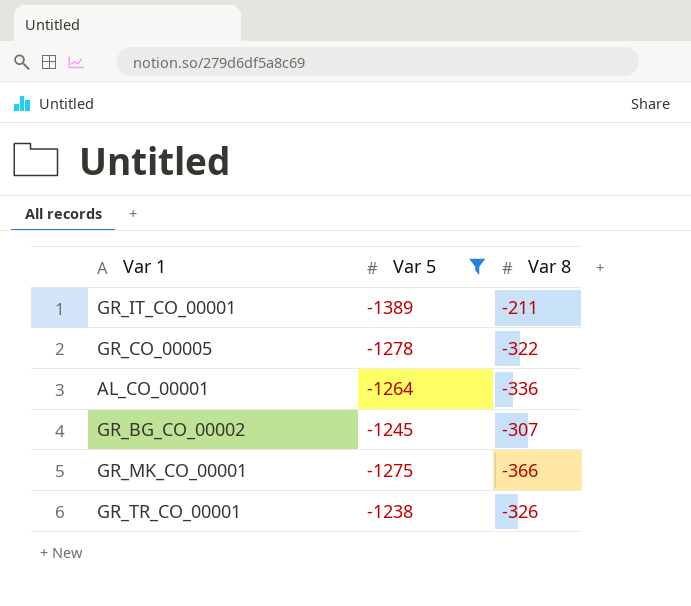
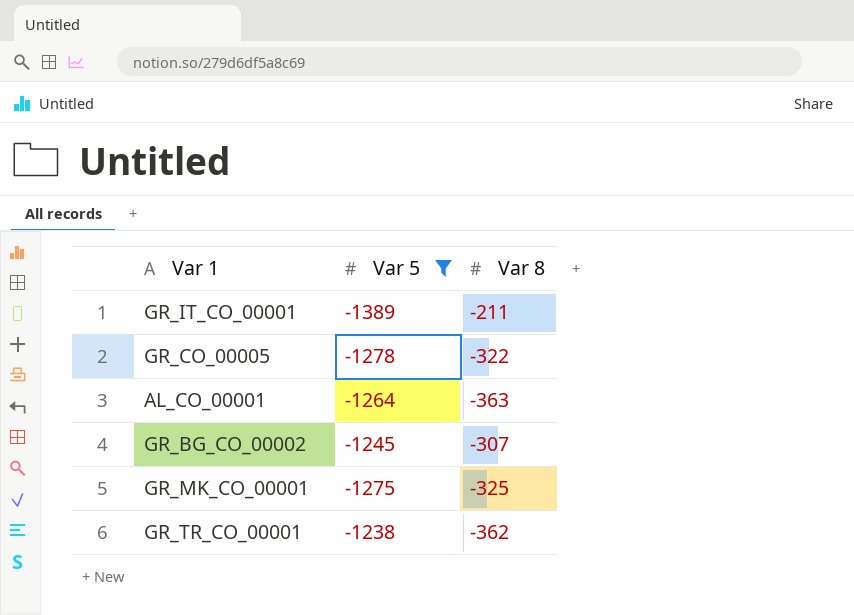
AL_CO_00001 | Var 8: -336 -> -363
GR_MK_CO_00001 | Var 8: -366 -> -325
GR_TR_CO_00001 | Var 8: -326 -> -362

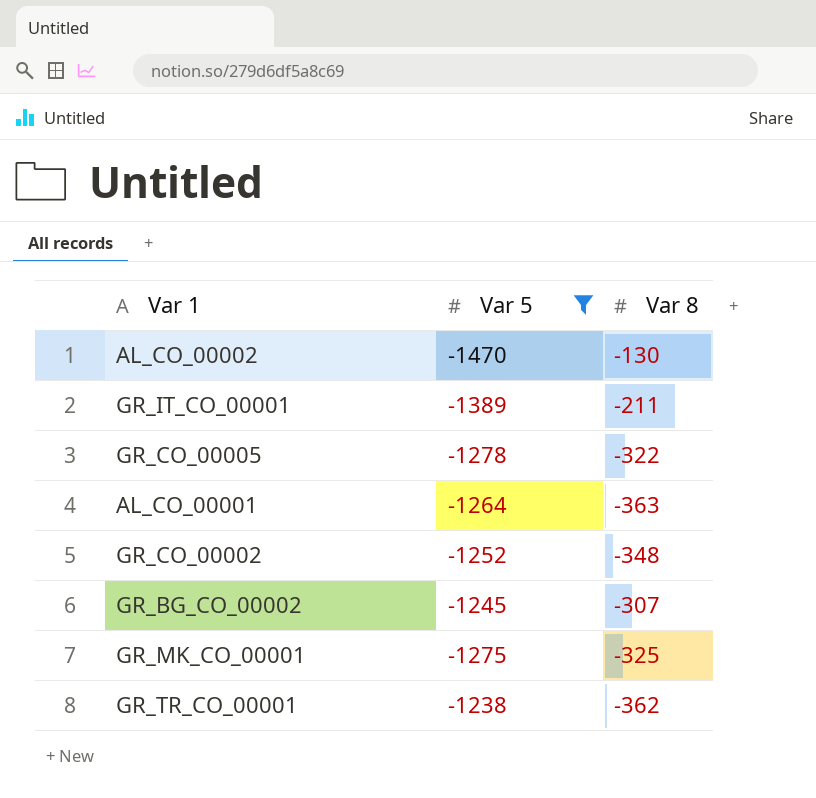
row AL_CO_00002: none -> -1470 | -130
row GR_CO_00002: none -> -1252 | -348

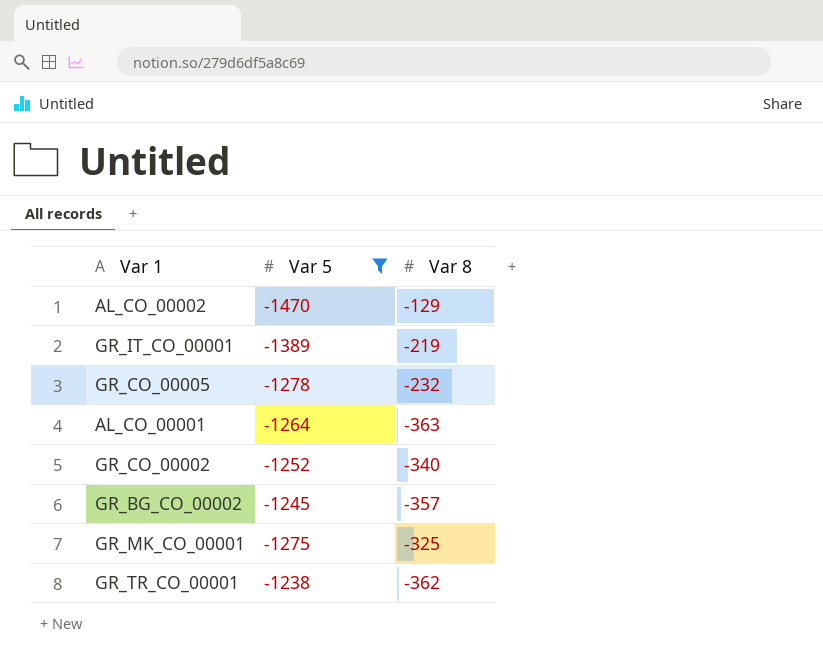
AL_CO_00002 | Var 8: -130 -> -129
GR_IT_CO_00001 | Var 8: -211 -> -219
GR_CO_00005 | Var 8: -322 -> -232
GR_CO_00002 | Var 8: -348 -> -340
GR_BG_CO_00002 | Var 8: -307 -> -357

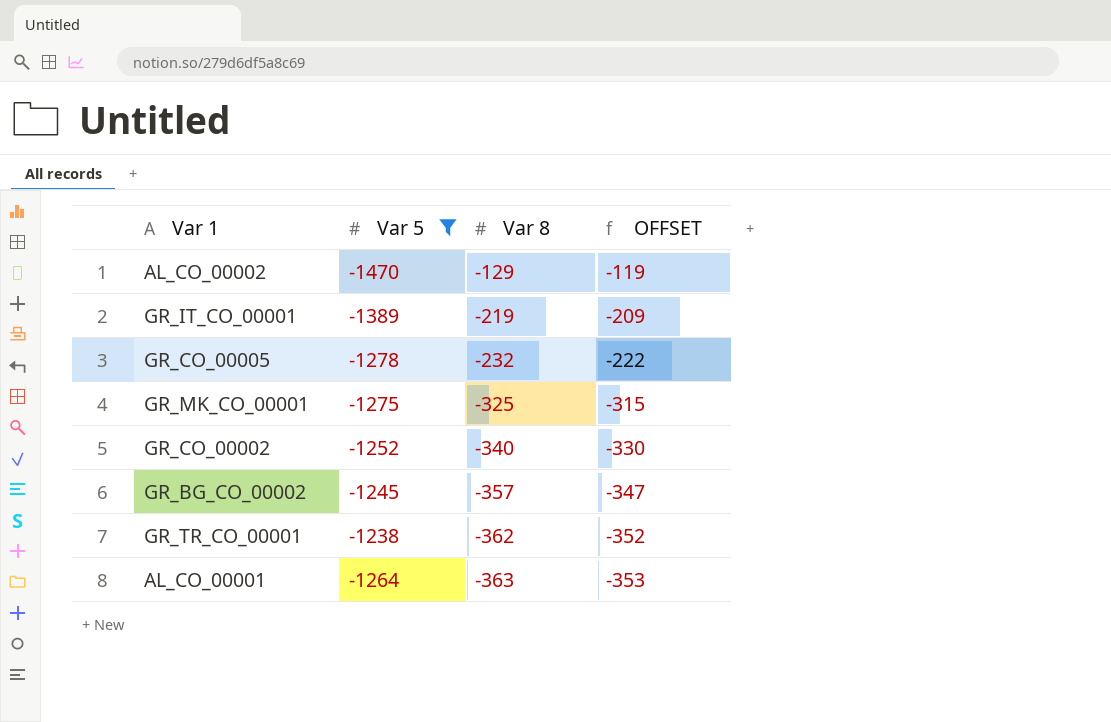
row order: none -> Var 8 descending
column OFFSET | formula: none -> [Var 8] + 10

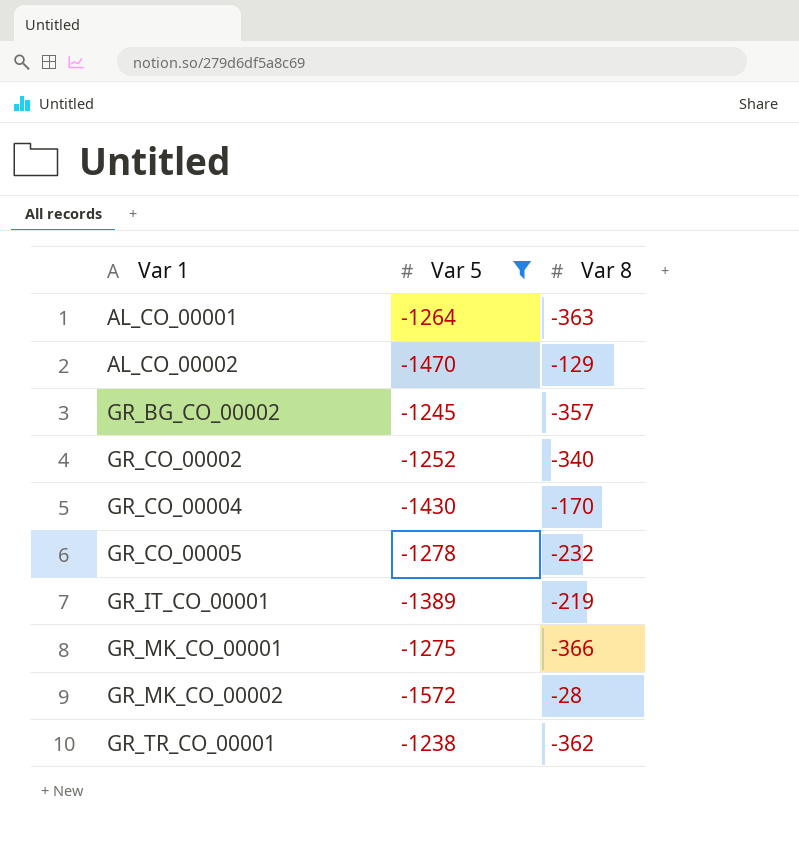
row order: Var 8 descending -> Var 1 ascending
column OFFSET | formula: [Var 8] + 10 -> none
row GR_CO_00004: none -> -1430 | -170
GR_MK_CO_00001 | Var 8: -325 -> -366
row GR_MK_CO_00002: none -> -1572 | -28

